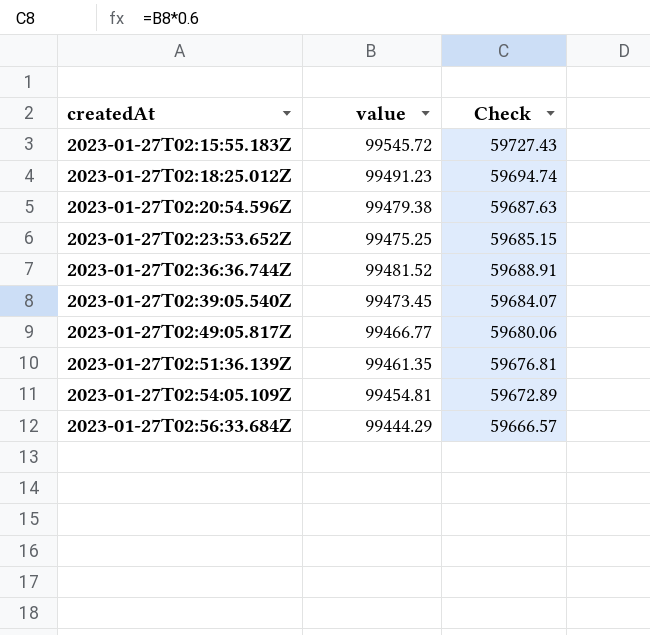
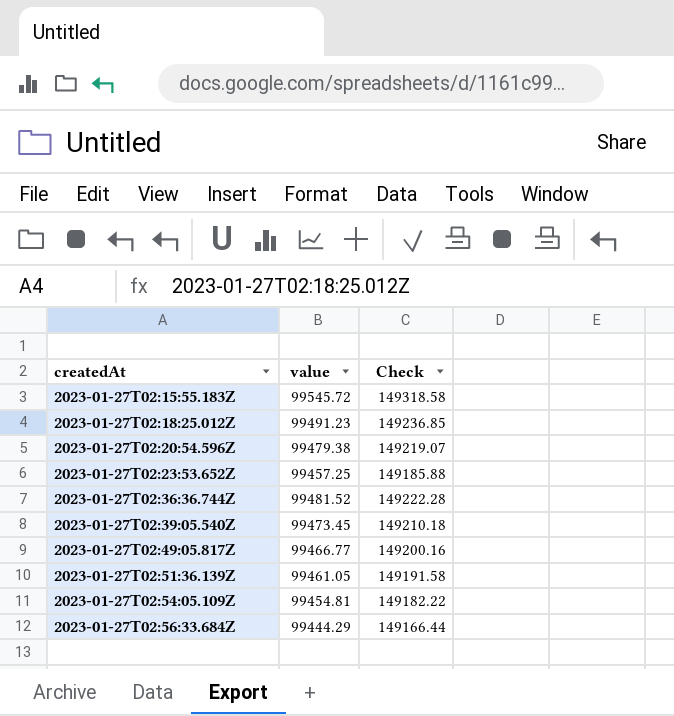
column Check | formula: [value] * 0.6 -> [value] * 1.5
2023-01-27T02:23:53.652Z | value: 99475.25 -> 99457.25
2023-01-27T02:51:36.139Z | value: 99461.35 -> 99461.05

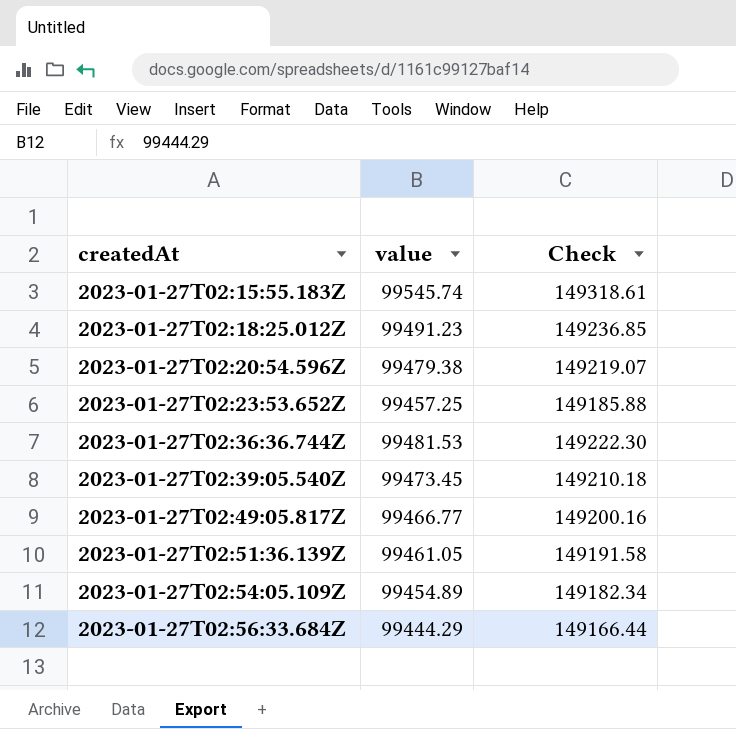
2023-01-27T02:15:55.183Z | value: 99545.72 -> 99545.74
2023-01-27T02:15:55.183Z | Check: 149318.58 -> 149318.61
2023-01-27T02:36:36.744Z | value: 99481.52 -> 99481.53
2023-01-27T02:36:36.744Z | Check: 149222.28 -> 149222.30
2023-01-27T02:54:05.109Z | value: 99454.81 -> 99454.89
2023-01-27T02:54:05.109Z | Check: 149182.22 -> 149182.34

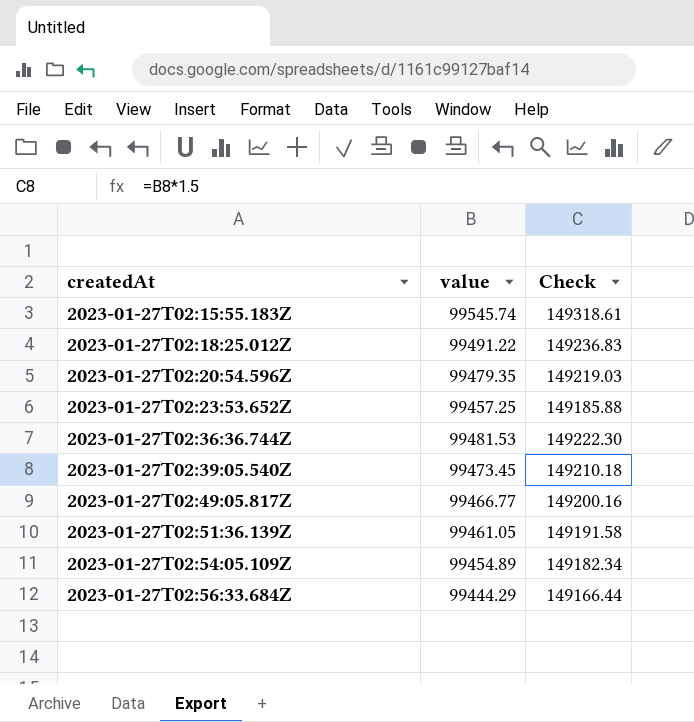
2023-01-27T02:18:25.012Z | value: 99491.23 -> 99491.22
2023-01-27T02:18:25.012Z | Check: 149236.85 -> 149236.83
2023-01-27T02:20:54.596Z | value: 99479.38 -> 99479.35
2023-01-27T02:20:54.596Z | Check: 149219.07 -> 149219.03

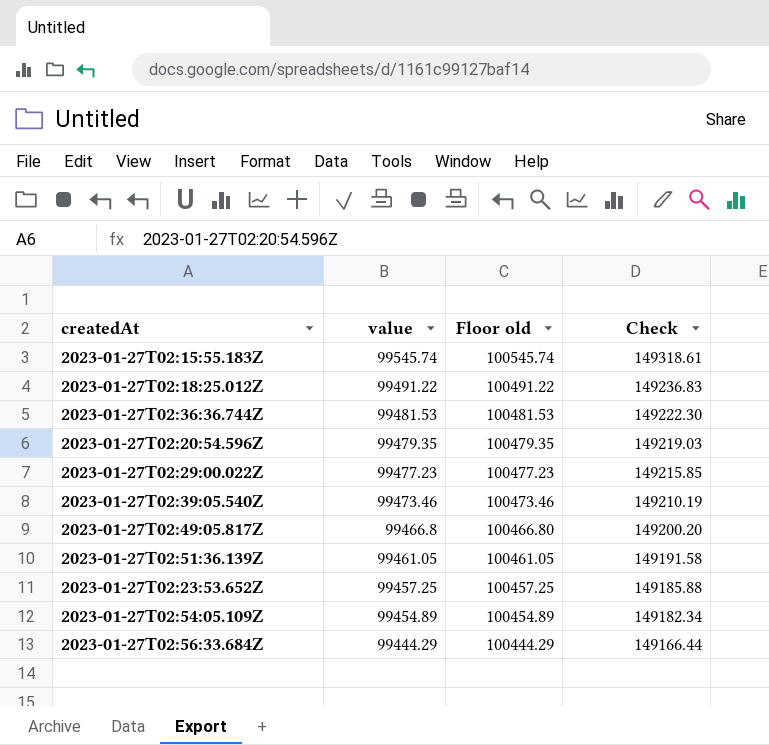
row order: createdAt ascending -> value descending
column Floor old | formula: none -> [value] + 1000
row 2023-01-27T02:29:00.022Z: none -> 99477.23 | 100477.23 | 149215.85
2023-01-27T02:39:05.540Z | value: 99473.45 -> 99473.46
2023-01-27T02:39:05.540Z | Check: 149210.18 -> 149210.19
2023-01-27T02:49:05.817Z | value: 99466.77 -> 99466.8
2023-01-27T02:49:05.817Z | Check: 149200.16 -> 149200.20

